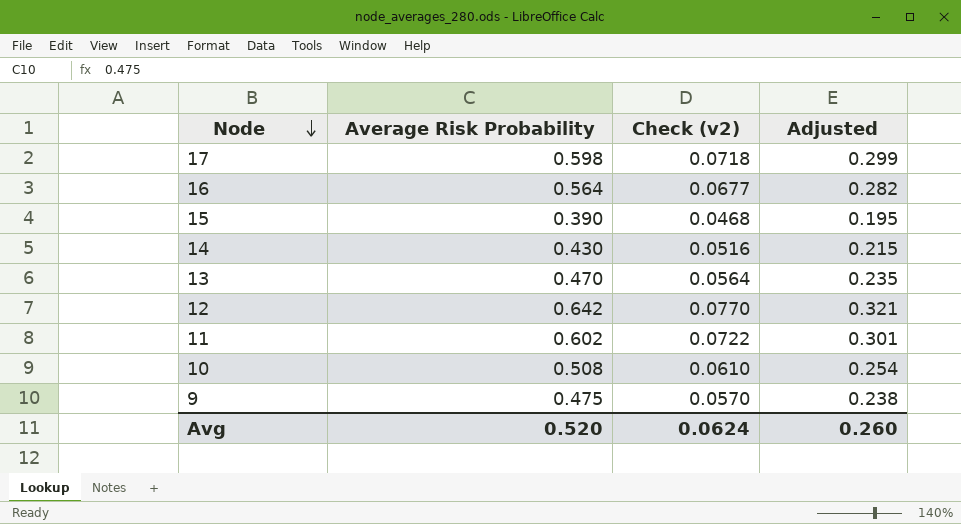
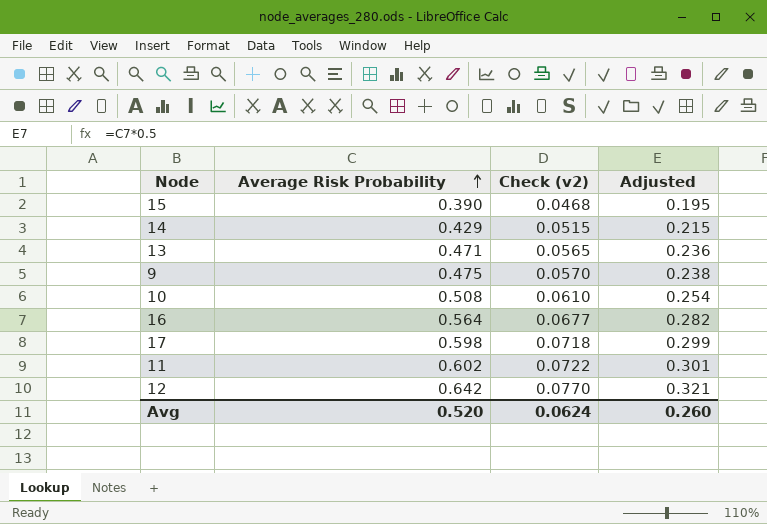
row order: Node descending -> Average Risk Probability ascending
14 | Average Risk Probability: 0.430 -> 0.429
14 | Check (v2): 0.0516 -> 0.0515
13 | Average Risk Probability: 0.470 -> 0.471
13 | Check (v2): 0.0564 -> 0.0565
13 | Adjusted: 0.235 -> 0.236

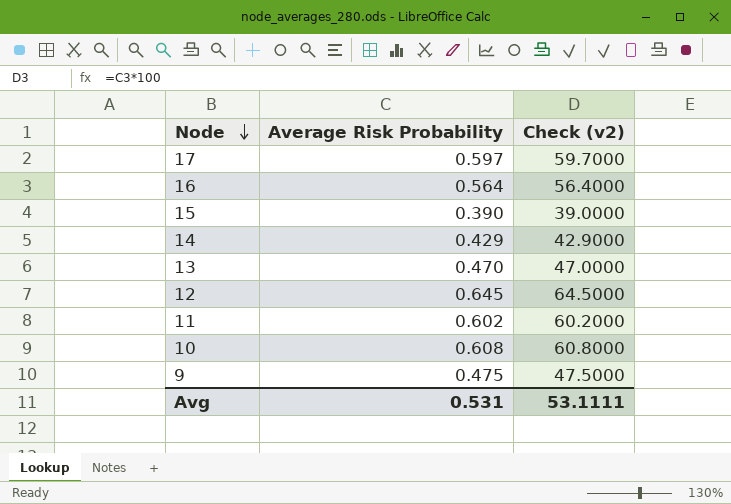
row order: Average Risk Probability ascending -> Node descending
column Adjusted | formula: [Average Risk Probability] * 0.5 -> none
column Check (v2) | formula: [Average Risk Probability] * 0.12 -> [Average Risk Probability] * 100
17 | Average Risk Probability: 0.598 -> 0.597
13 | Average Risk Probability: 0.471 -> 0.470
12 | Average Risk Probability: 0.642 -> 0.645
10 | Average Risk Probability: 0.508 -> 0.608
Avg | Average Risk Probability: 0.520 -> 0.531
Avg | Check (v2): 0.0624 -> 53.1111

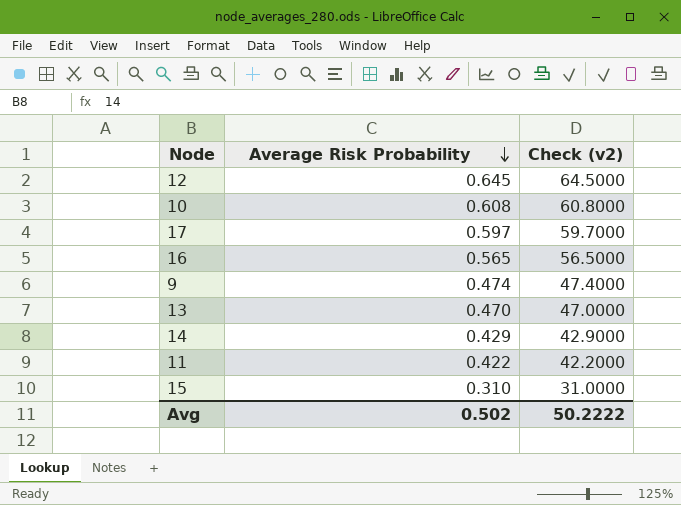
row order: Node descending -> Average Risk Probability descending
16 | Average Risk Probability: 0.564 -> 0.565
16 | Check (v2): 56.4000 -> 56.5000
9 | Average Risk Probability: 0.475 -> 0.474
9 | Check (v2): 47.5000 -> 47.4000
11 | Average Risk Probability: 0.602 -> 0.422
11 | Check (v2): 60.2000 -> 42.2000
15 | Average Risk Probability: 0.390 -> 0.310
15 | Check (v2): 39.0000 -> 31.0000
Avg | Average Risk Probability: 0.531 -> 0.502
Avg | Check (v2): 53.1111 -> 50.2222

